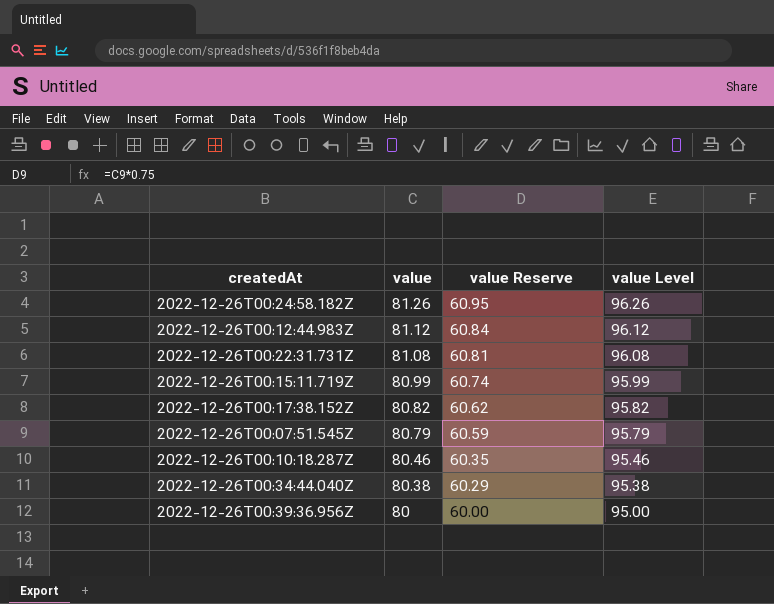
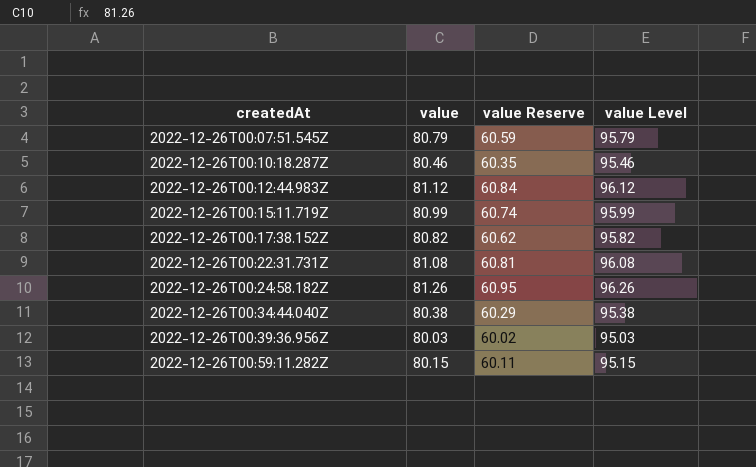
row order: value descending -> createdAt ascending
2022-12-26T00:39:36.956Z | value: 80 -> 80.03
2022-12-26T00:39:36.956Z | value Reserve: 60.00 -> 60.02
2022-12-26T00:39:36.956Z | value Level: 95.00 -> 95.03
row 2022-12-26T00:59:11.282Z: none -> 80.15 | 60.11 | 95.15

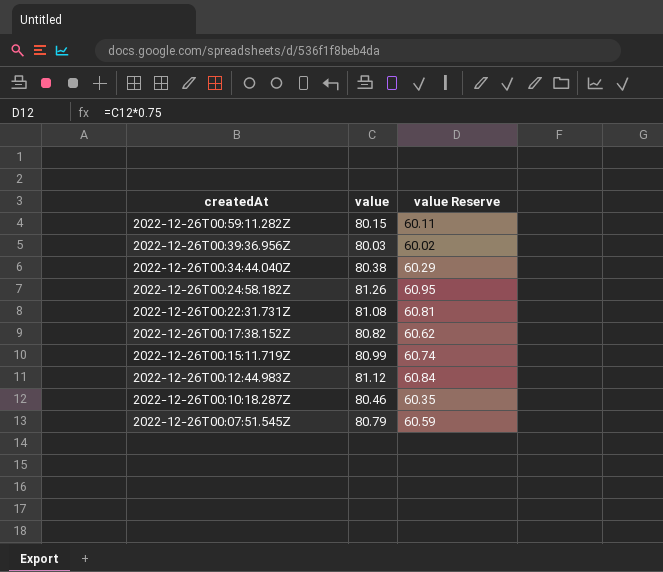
row order: createdAt ascending -> createdAt descending
column value Level | formula: [value] + 15 -> none

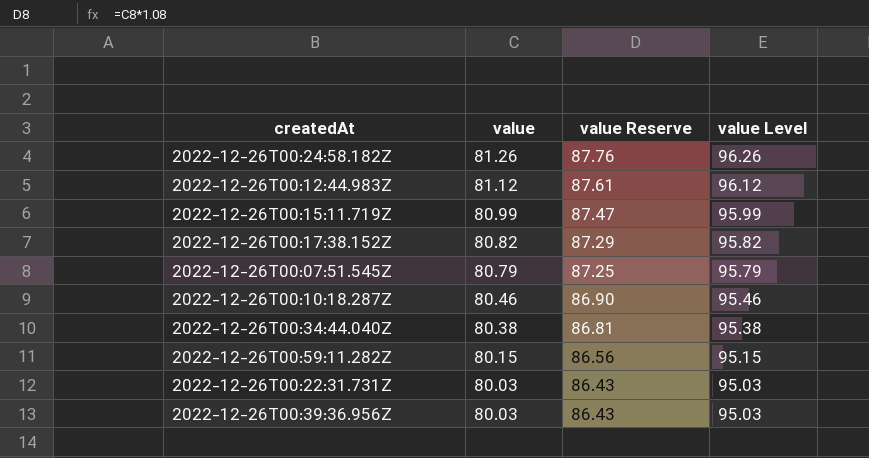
row order: createdAt descending -> value descending
column value Reserve | formula: [value] * 0.75 -> [value] * 1.08
column value Level | formula: none -> [value] + 15
2022-12-26T00:22:31.731Z | value: 81.08 -> 80.03

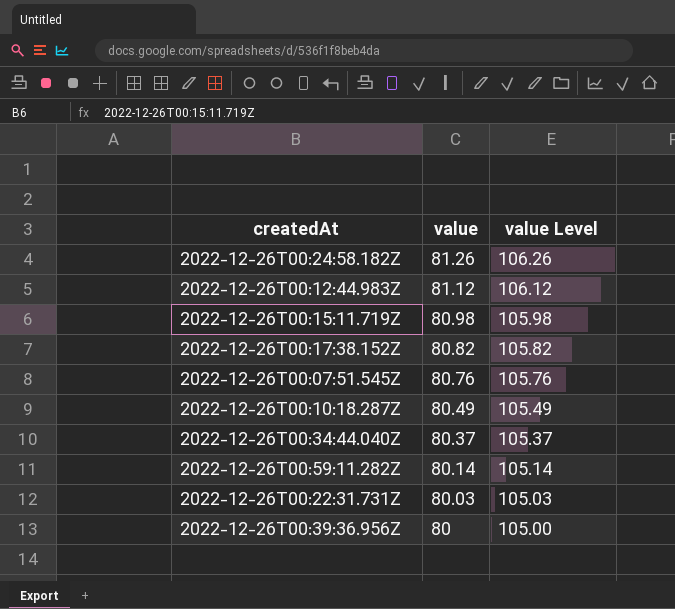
column value Reserve | formula: [value] * 1.08 -> none
column value Level | formula: [value] + 15 -> [value] + 25
2022-12-26T00:15:11.719Z | value: 80.99 -> 80.98
2022-12-26T00:07:51.545Z | value: 80.79 -> 80.76
2022-12-26T00:10:18.287Z | value: 80.46 -> 80.49
2022-12-26T00:34:44.040Z | value: 80.38 -> 80.37
2022-12-26T00:59:11.282Z | value: 80.15 -> 80.14
2022-12-26T00:39:36.956Z | value: 80.03 -> 80

